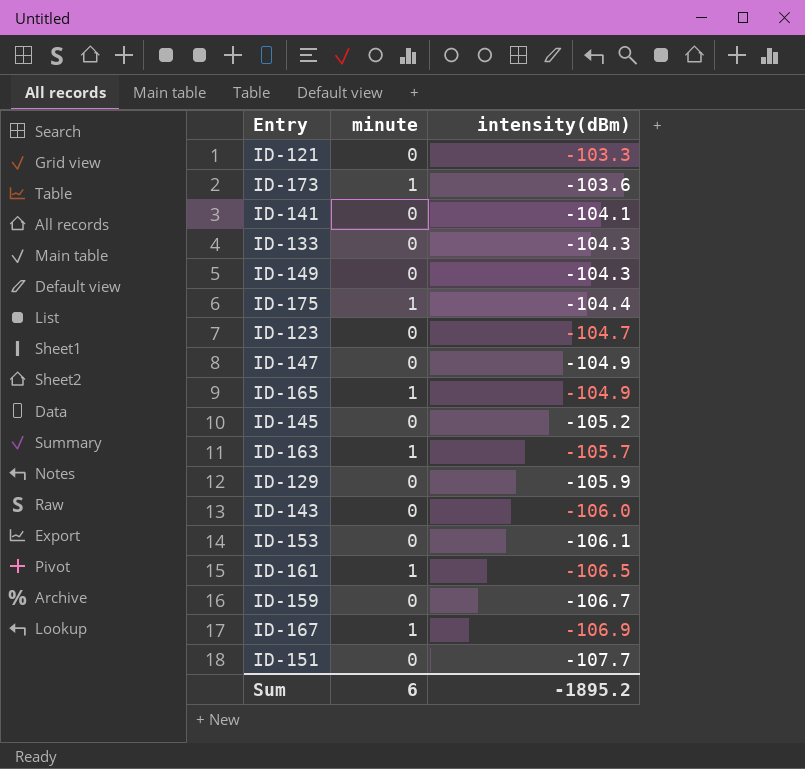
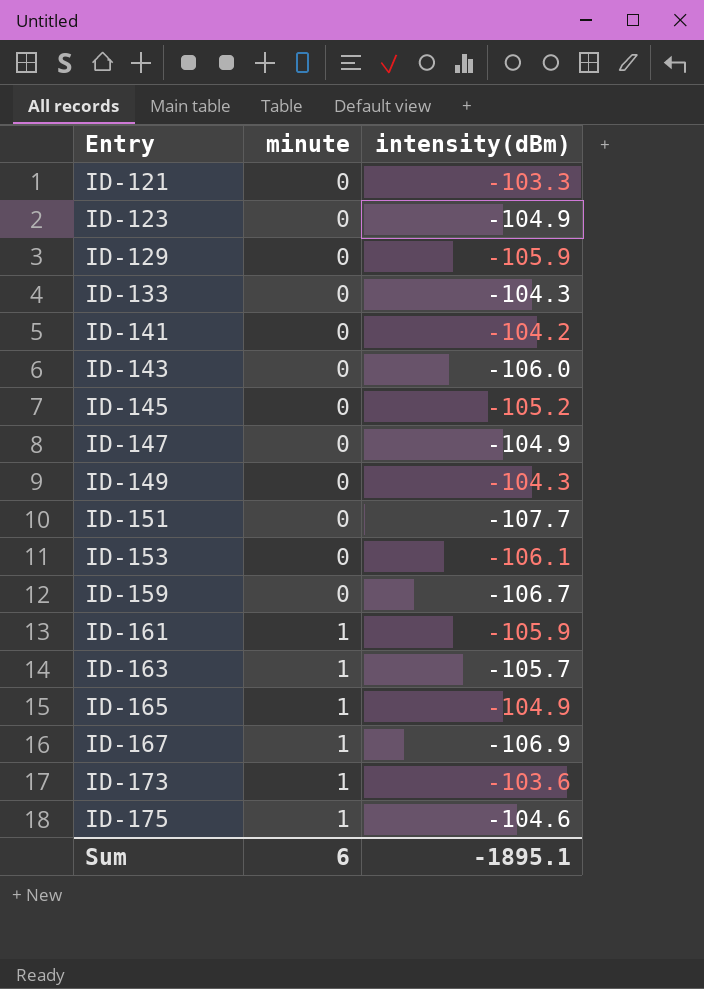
row order: intensity(dBm) descending -> Entry ascending
ID-123 | intensity(dBm): -104.7 -> -104.9
ID-141 | intensity(dBm): -104.1 -> -104.2
ID-161 | intensity(dBm): -106.5 -> -105.9
ID-175 | intensity(dBm): -104.4 -> -104.6
Sum | intensity(dBm): -1895.2 -> -1895.1

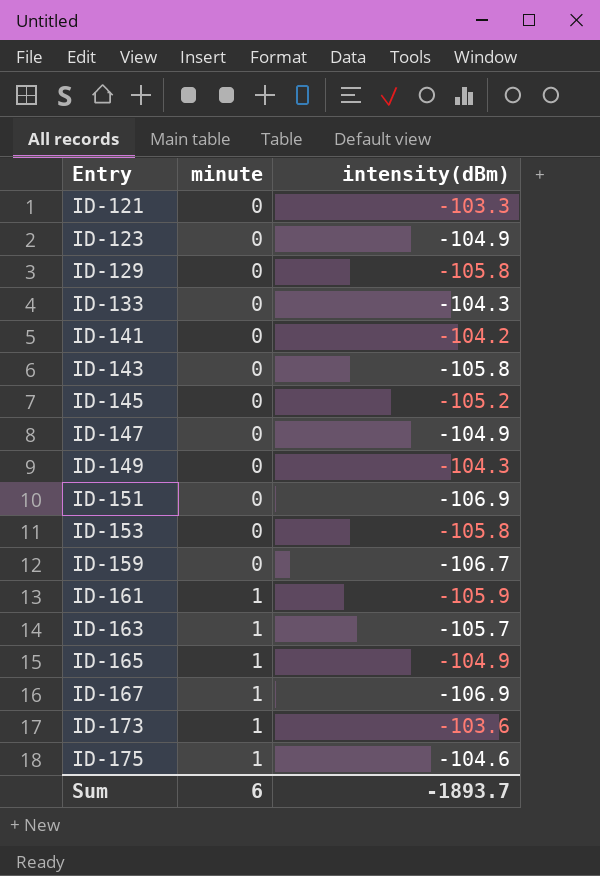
ID-129 | intensity(dBm): -105.9 -> -105.8
ID-143 | intensity(dBm): -106.0 -> -105.8
ID-151 | intensity(dBm): -107.7 -> -106.9
ID-153 | intensity(dBm): -106.1 -> -105.8
Sum | intensity(dBm): -1895.1 -> -1893.7

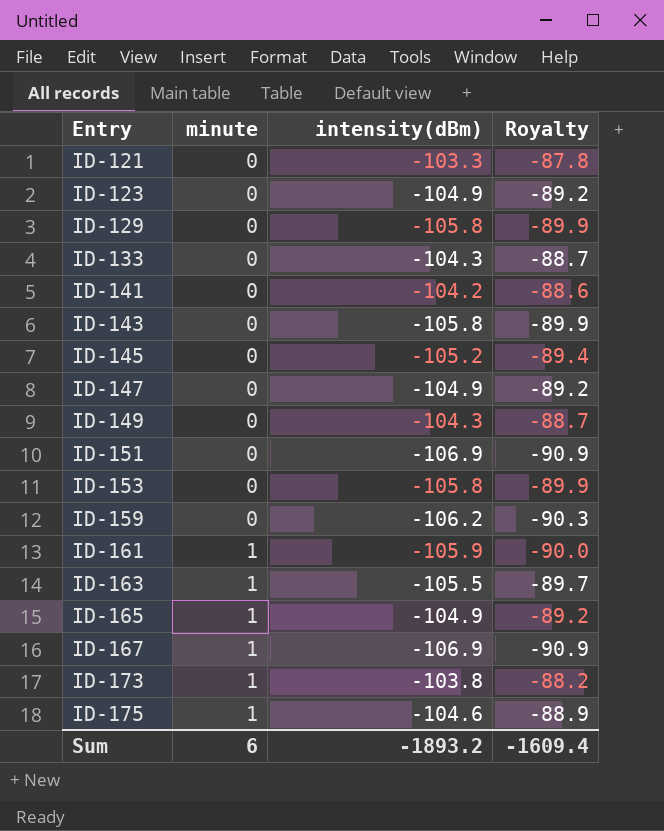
column Royalty | formula: none -> [intensity(dBm)] * 0.85
ID-159 | intensity(dBm): -106.7 -> -106.2
ID-163 | intensity(dBm): -105.7 -> -105.5
ID-173 | intensity(dBm): -103.6 -> -103.8
Sum | intensity(dBm): -1893.7 -> -1893.2

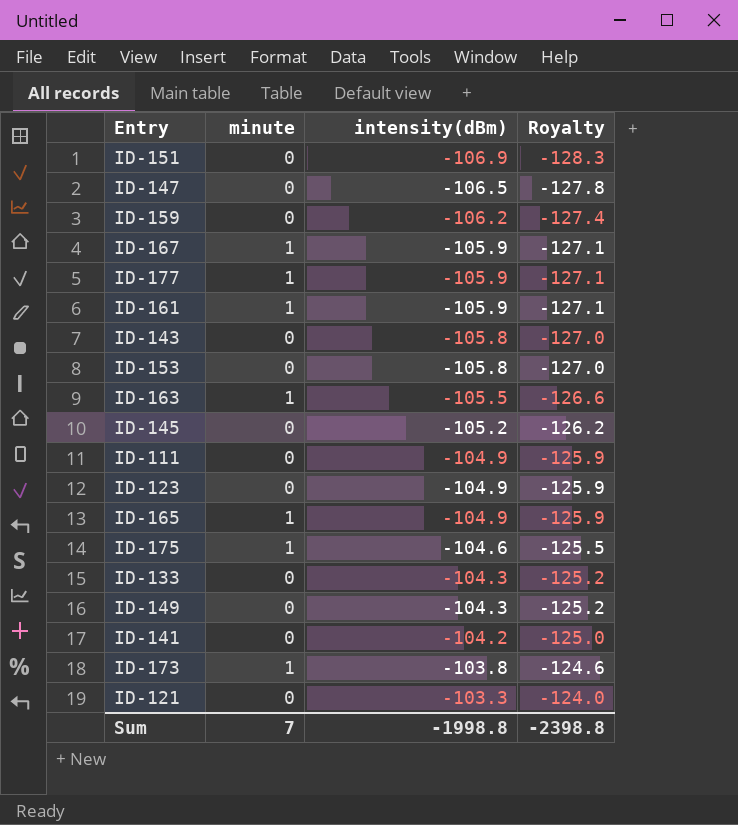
row order: Entry ascending -> intensity(dBm) ascending
column Royalty | formula: [intensity(dBm)] * 0.85 -> [intensity(dBm)] * 1.2
row ID-129: 0 | -105.8 | -89.9 -> none
ID-147 | intensity(dBm): -104.9 -> -106.5
ID-167 | intensity(dBm): -106.9 -> -105.9
row ID-177: none -> 1 | -105.9 | -127.1
row ID-111: none -> 0 | -104.9 | -125.9
Sum | minute: 6 -> 7
Sum | intensity(dBm): -1893.2 -> -1998.8
Sum | Royalty: -1609.4 -> -2398.8

